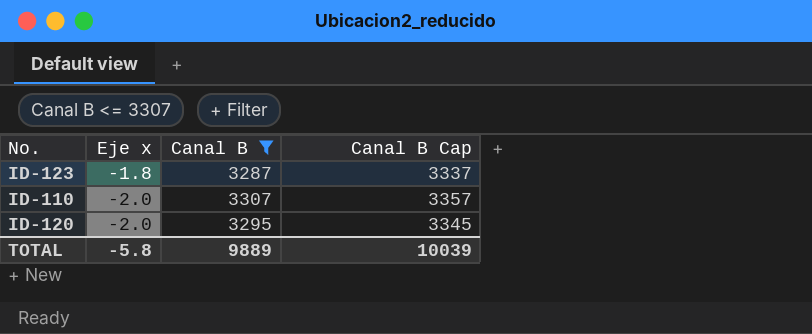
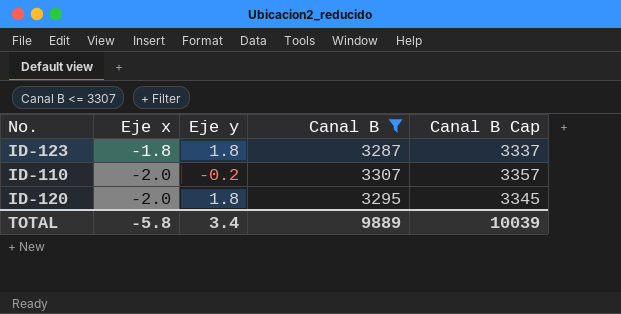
column Eje y | position: none -> 3

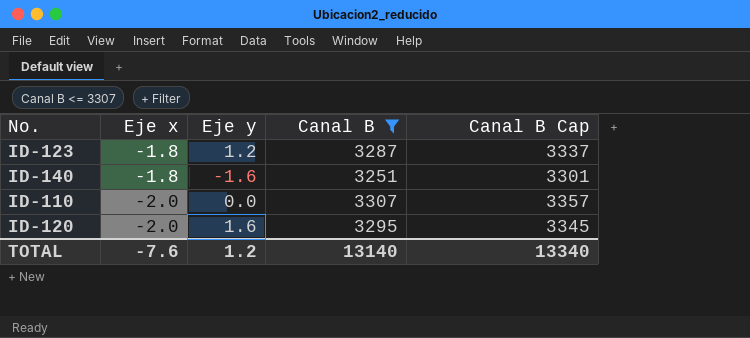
ID-123 | Eje y: 1.8 -> 1.2
row ID-140: none -> -1.8 | -1.6 | 3251 | 3301
ID-110 | Eje y: -0.2 -> 0.0
ID-120 | Eje y: 1.8 -> 1.6
TOTAL | Eje x: -5.8 -> -7.6
TOTAL | Eje y: 3.4 -> 1.2
TOTAL | Canal B: 9889 -> 13140
TOTAL | Canal B Cap: 10039 -> 13340

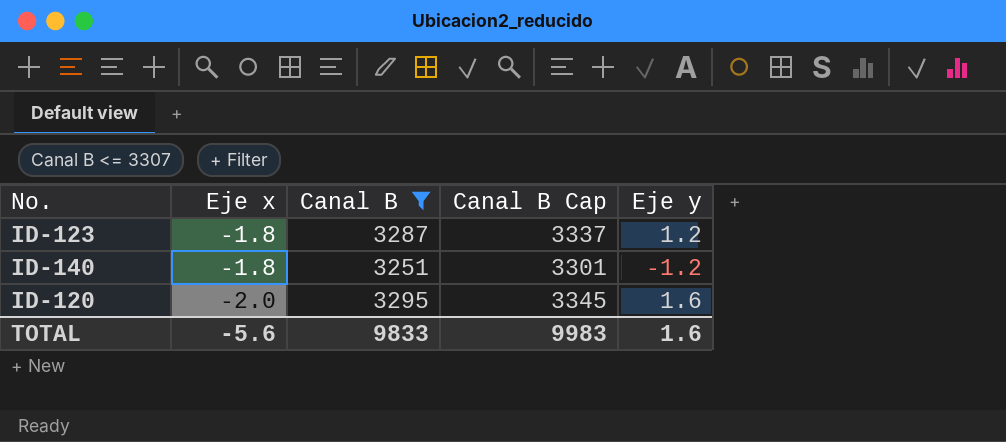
column Eje y | position: 3 -> 5
row ID-110: -2.0 | 0.0 | 3307 | 3357 -> none
ID-140 | Eje y: -1.6 -> -1.2
TOTAL | Eje x: -7.6 -> -5.6
TOTAL | Canal B: 13140 -> 9833
TOTAL | Canal B Cap: 13340 -> 9983
TOTAL | Eje y: 1.2 -> 1.6

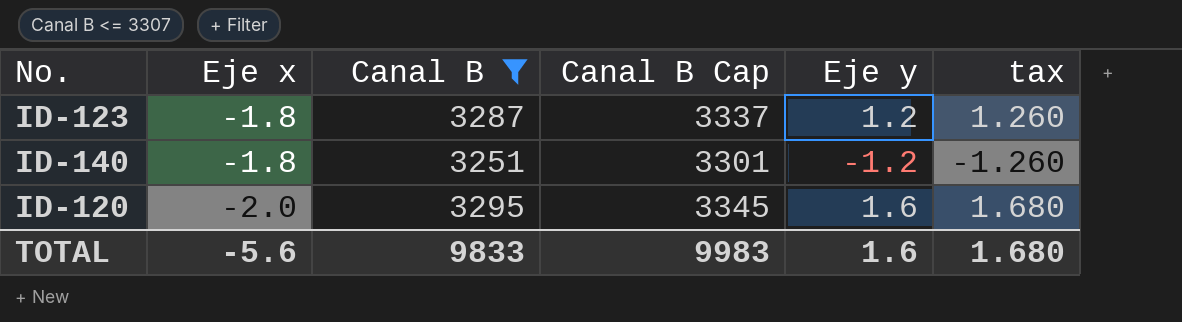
column tax | formula: none -> [Eje y] * 1.05

